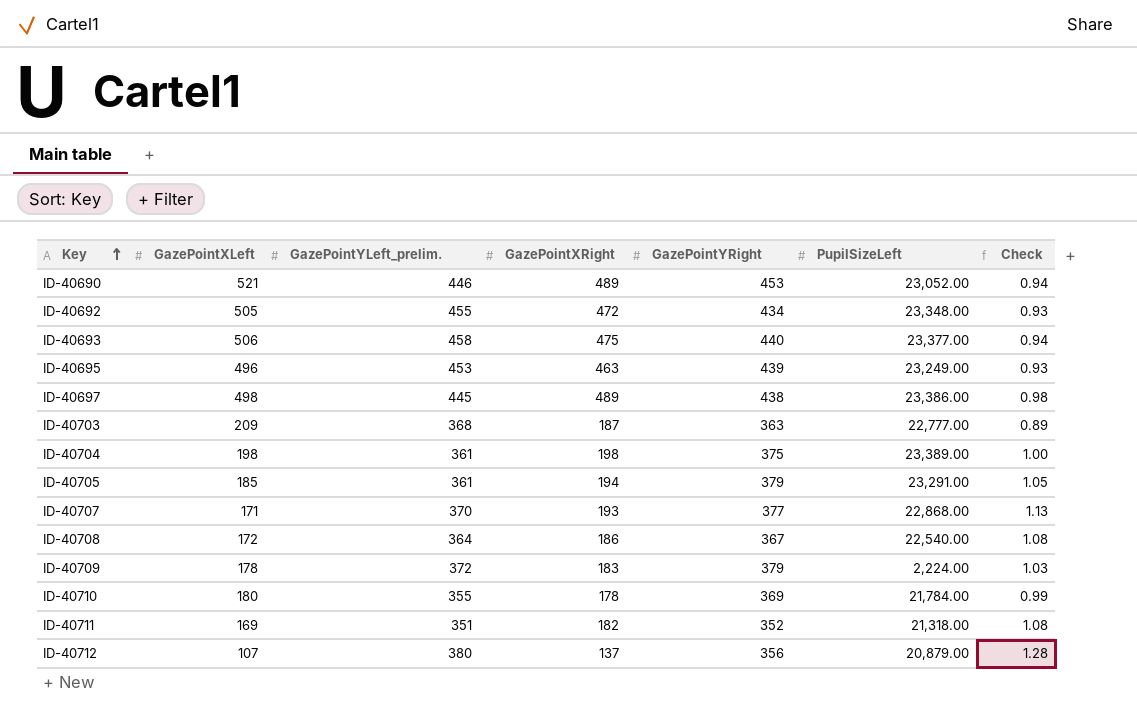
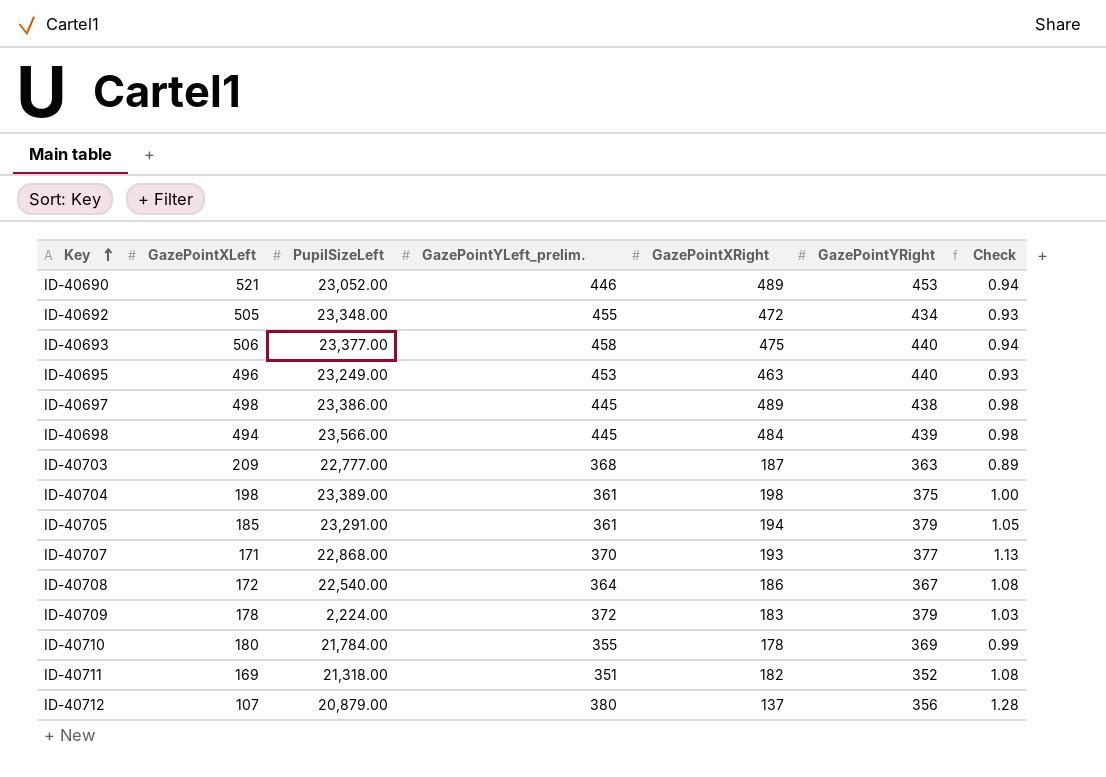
column PupilSizeLeft | position: 6 -> 3
ID-40695 | GazePointYRight: 439 -> 440
row ID-40698: none -> 494 | 23,566.00 | 445 | 484 | 439 | 0.98

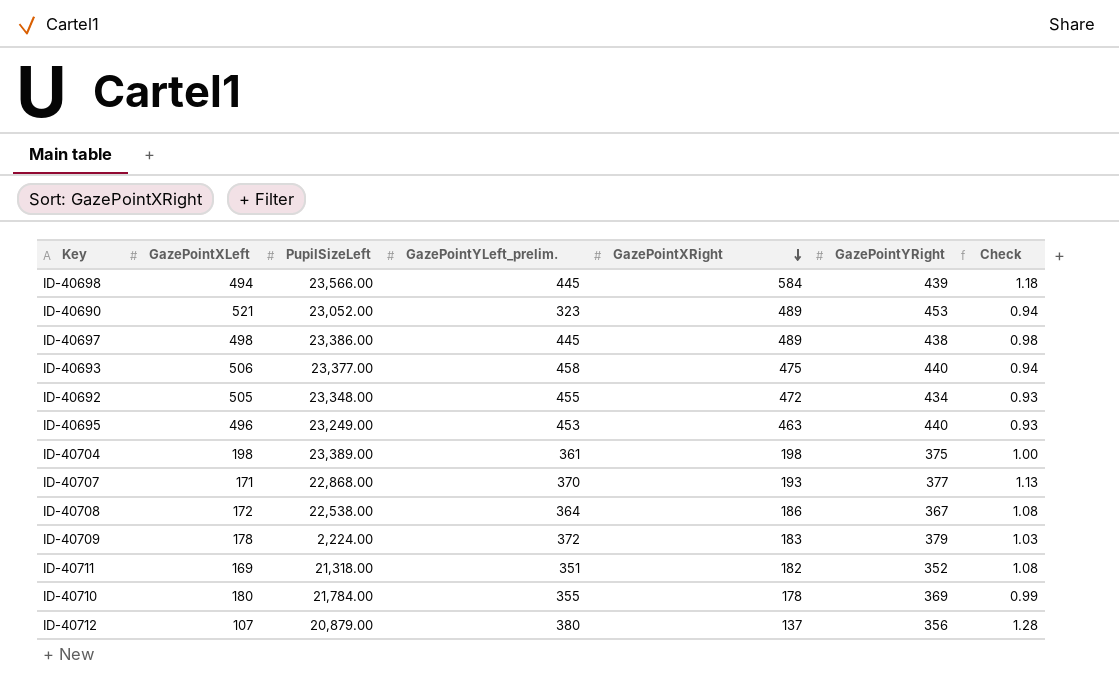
row order: Key ascending -> GazePointXRight descending
row ID-40703: 209 | 22,777.00 | 368 | 187 | 363 | 0.89 -> none
row ID-40705: 185 | 23,291.00 | 361 | 194 | 379 | 1.05 -> none
ID-40698 | GazePointXRight: 484 -> 584
ID-40698 | Check: 0.98 -> 1.18
ID-40690 | GazePointYLeft_prelim.: 446 -> 323
ID-40708 | PupilSizeLeft: 22,540.00 -> 22,538.00

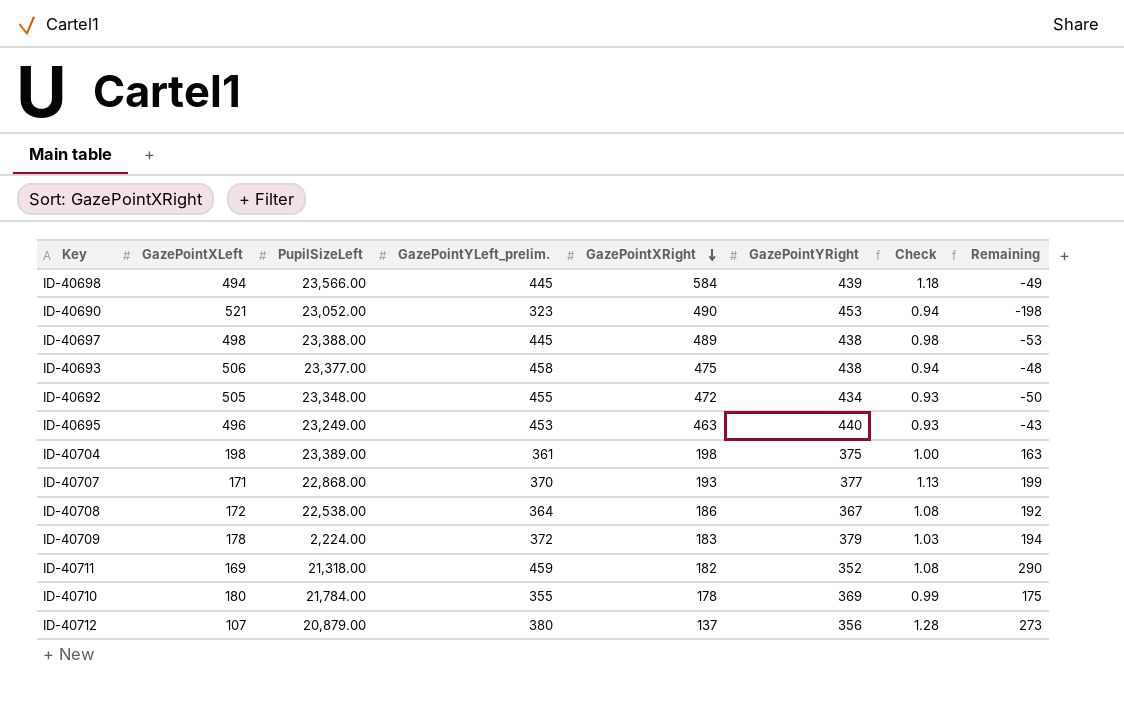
column Remaining | formula: none -> [GazePointYLeft_prelim.] - [GazePointXLeft]
ID-40690 | GazePointXRight: 489 -> 490
ID-40697 | PupilSizeLeft: 23,386.00 -> 23,388.00
ID-40693 | GazePointYRight: 440 -> 438
ID-40711 | GazePointYLeft_prelim.: 351 -> 459

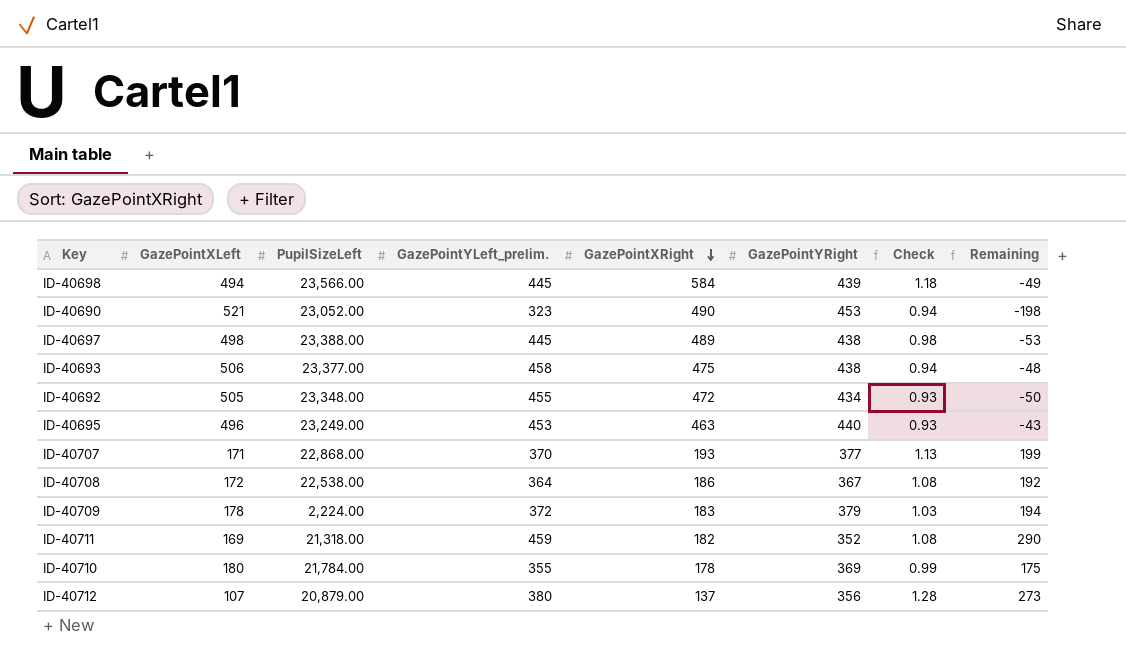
row ID-40704: 198 | 23,389.00 | 361 | 198 | 375 | 1.00 | 163 -> none

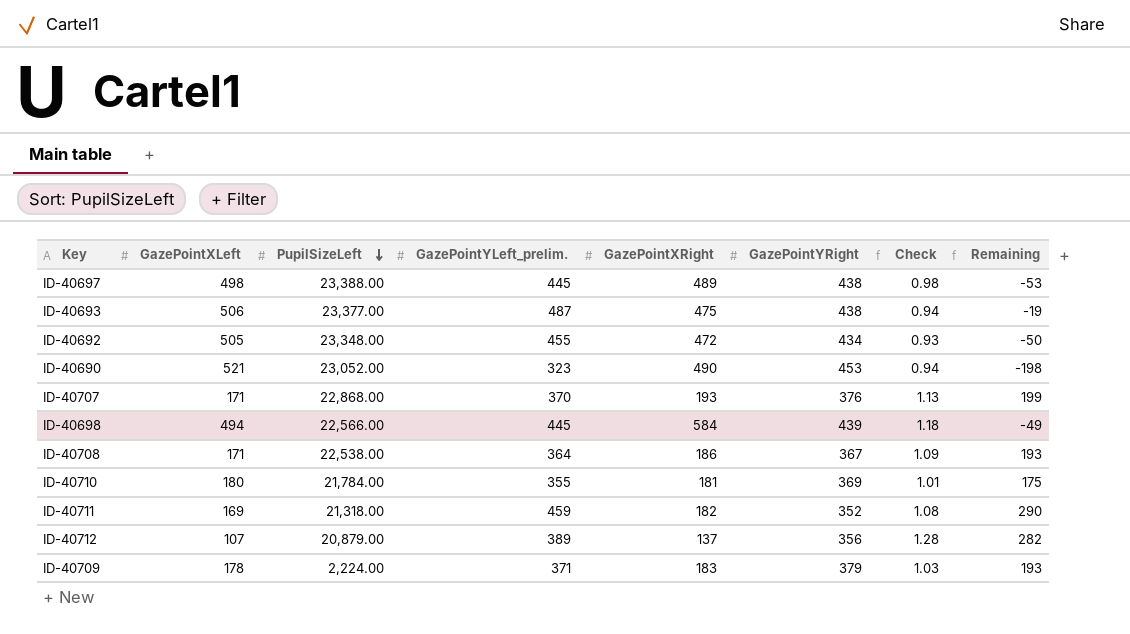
row order: GazePointXRight descending -> PupilSizeLeft descending
row ID-40695: 496 | 23,249.00 | 453 | 463 | 440 | 0.93 | -43 -> none
ID-40693 | GazePointYLeft_prelim.: 458 -> 487
ID-40693 | Remaining: -48 -> -19
ID-40707 | GazePointYRight: 377 -> 376
ID-40698 | PupilSizeLeft: 23,566.00 -> 22,566.00
ID-40708 | GazePointXLeft: 172 -> 171
ID-40708 | Check: 1.08 -> 1.09
ID-40708 | Remaining: 192 -> 193
ID-40710 | GazePointXRight: 178 -> 181
ID-40710 | Check: 0.99 -> 1.01
ID-40712 | GazePointYLeft_prelim.: 380 -> 389
ID-40712 | Remaining: 273 -> 282
ID-40709 | GazePointYLeft_prelim.: 372 -> 371
ID-40709 | Remaining: 194 -> 193

